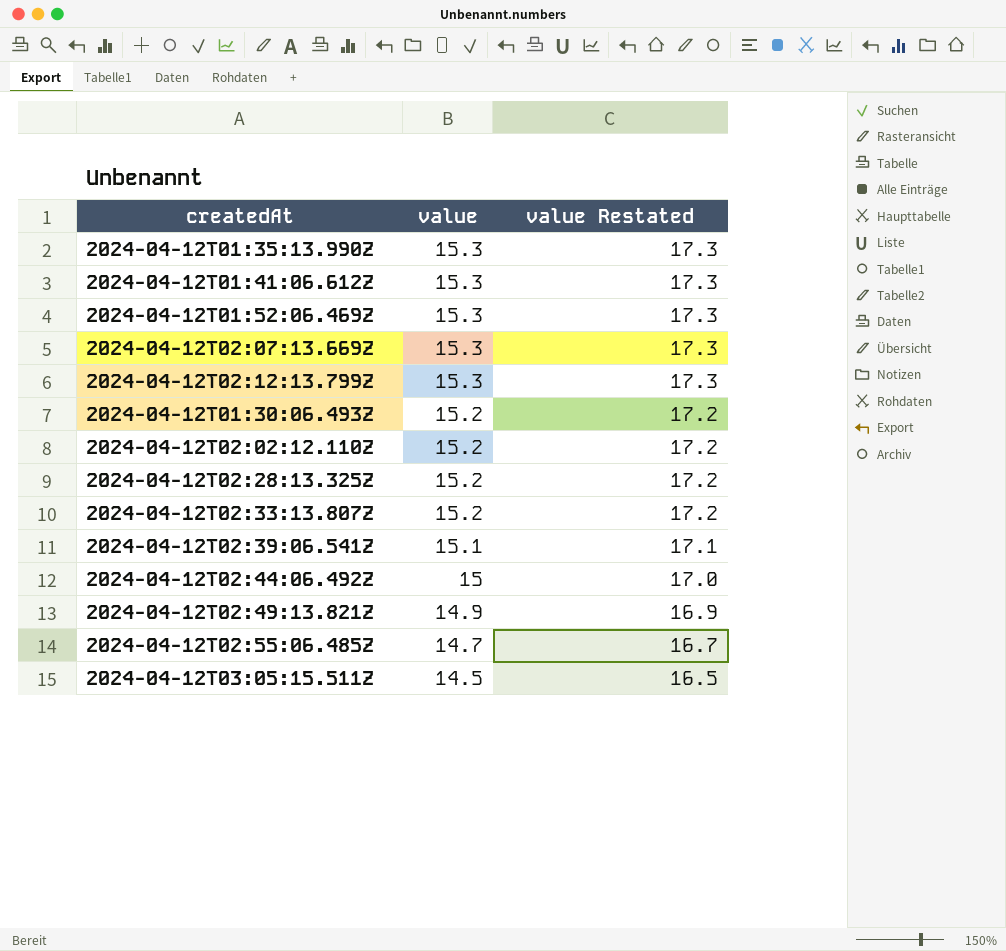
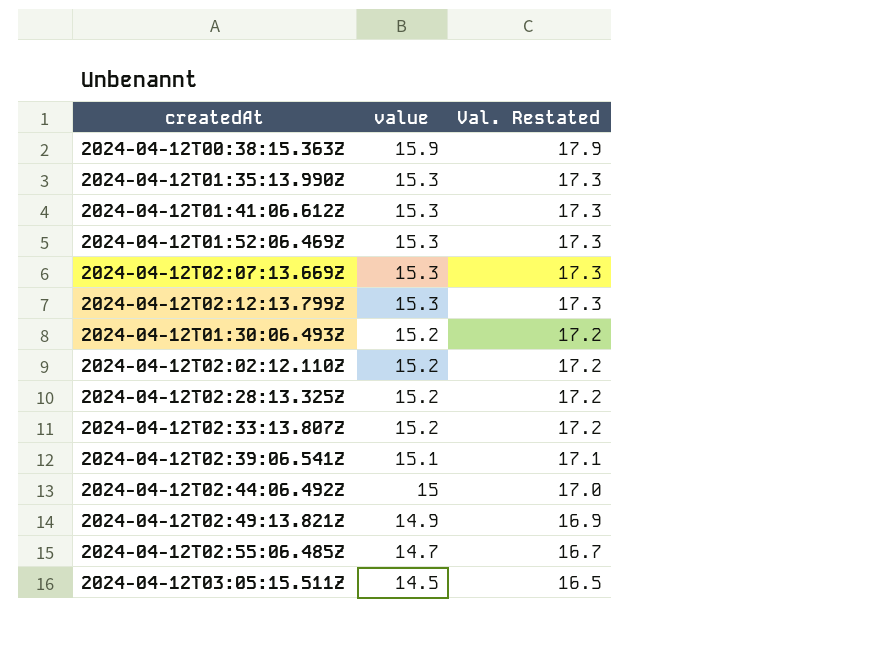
column name: value Restated -> Val. Restated
row 2024-04-12T00:38:15.363Z: none -> 15.9 | 17.9

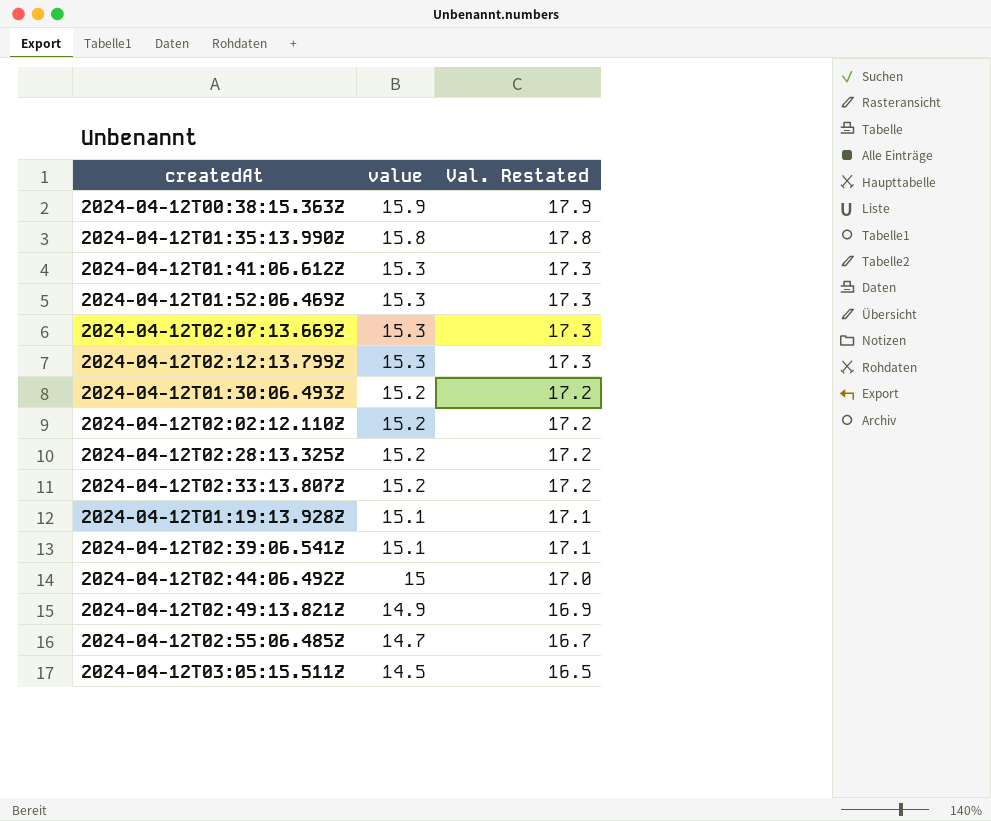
2024-04-12T01:35:13.990Z | value: 15.3 -> 15.8
2024-04-12T01:35:13.990Z | Val. Restated: 17.3 -> 17.8
row 2024-04-12T01:19:13.928Z: none -> 15.1 | 17.1

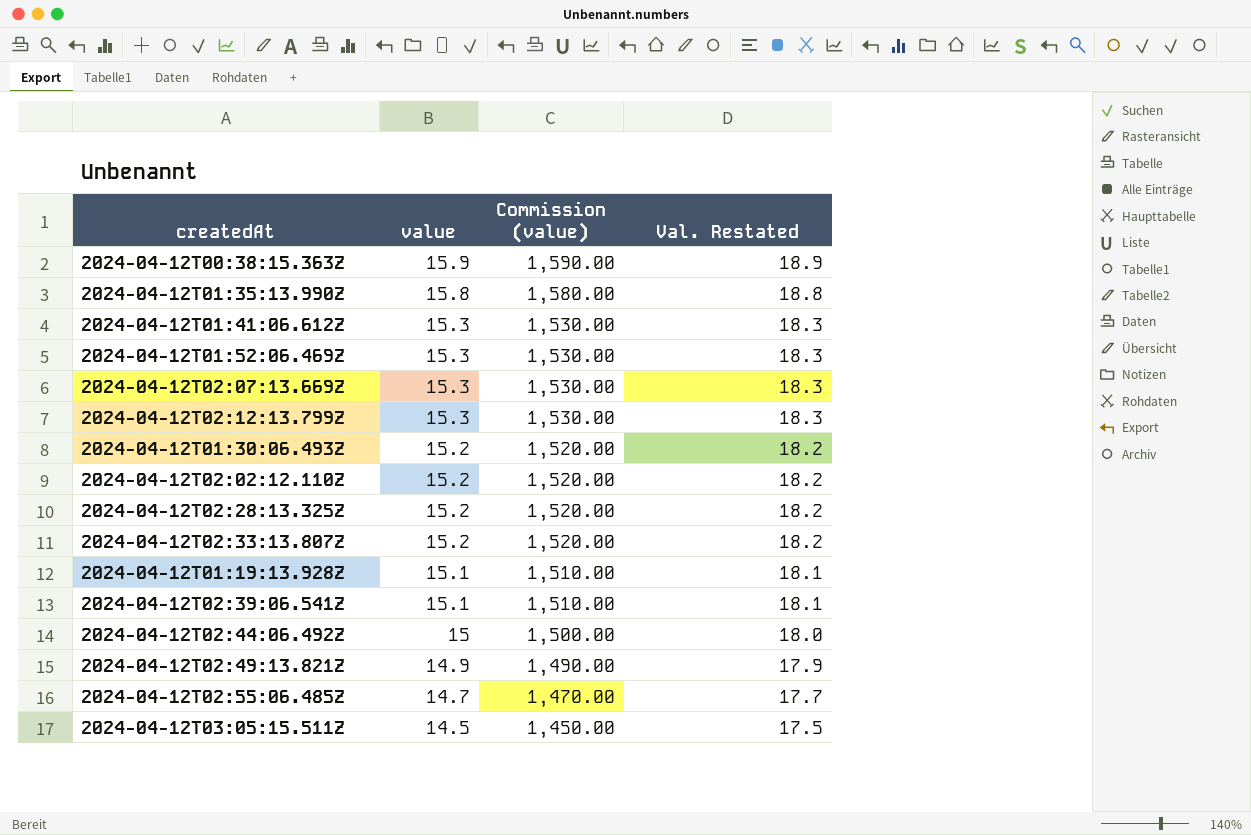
column Commission (value) | formula: none -> [value] * 100
column Val. Restated | formula: [value] + 2 -> [value] + 3

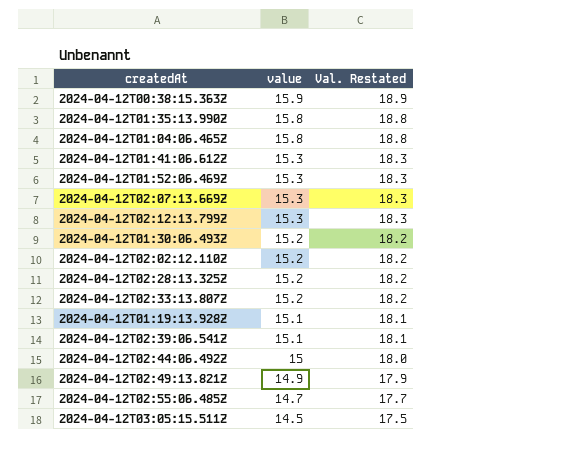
column Commission (value) | formula: [value] * 100 -> none
row 2024-04-12T01:04:06.465Z: none -> 15.8 | 18.8

